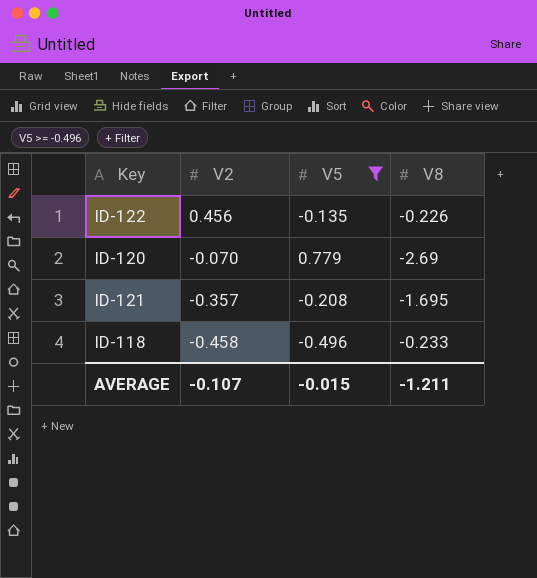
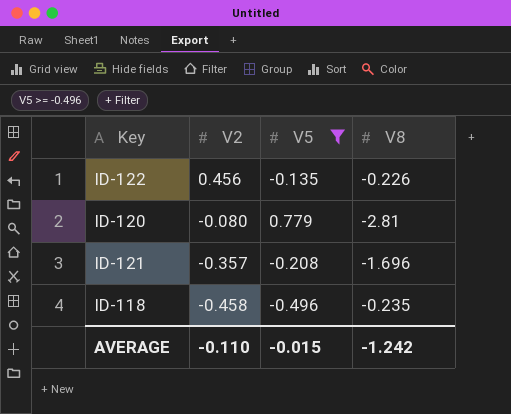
ID-120 | V2: -0.070 -> -0.080
ID-120 | V8: -2.69 -> -2.81
ID-121 | V8: -1.695 -> -1.696
ID-118 | V8: -0.233 -> -0.235
AVERAGE | V2: -0.107 -> -0.110
AVERAGE | V8: -1.211 -> -1.242

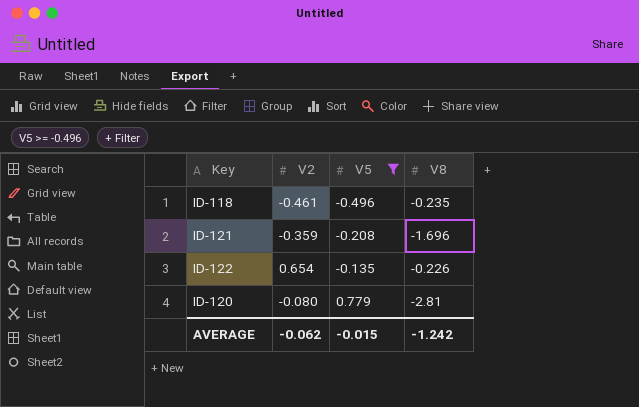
row order: V2 descending -> V5 ascending
ID-118 | V2: -0.458 -> -0.461
ID-121 | V2: -0.357 -> -0.359
ID-122 | V2: 0.456 -> 0.654
AVERAGE | V2: -0.110 -> -0.062

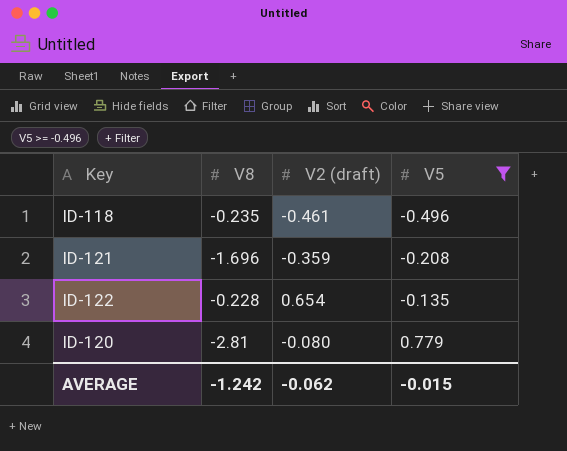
column V8 | position: 4 -> 2
column name: V2 -> V2 (draft)
ID-122 | V8: -0.226 -> -0.228

